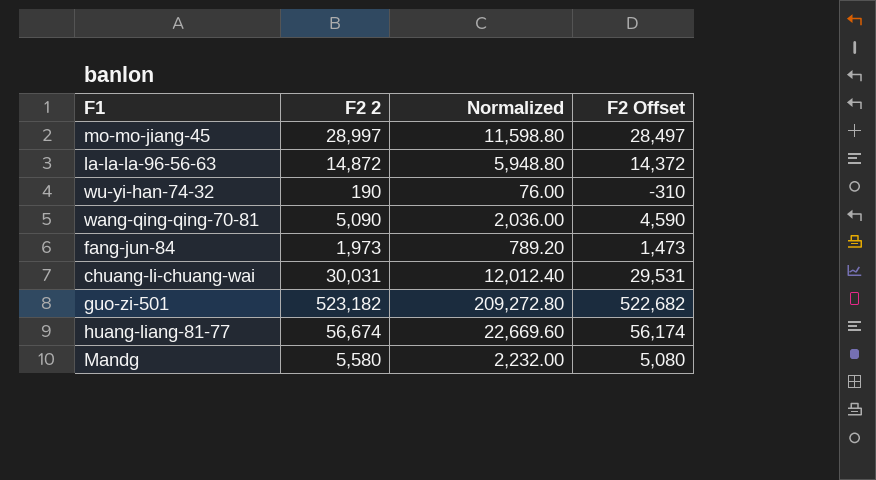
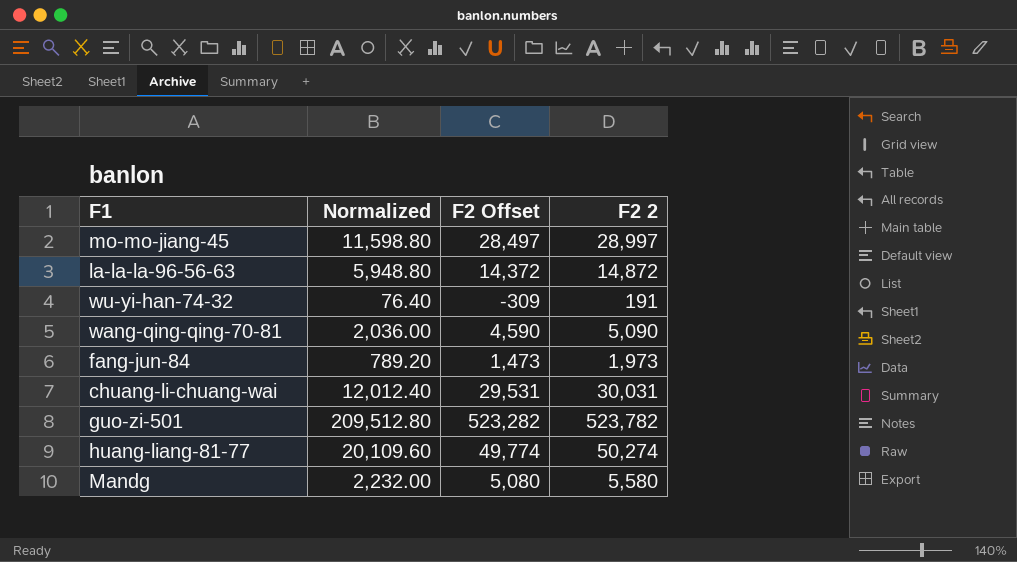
column F2 2 | position: 2 -> 4
wu-yi-han-74-32 | Normalized: 76.00 -> 76.40
wu-yi-han-74-32 | F2 Offset: -310 -> -309
wu-yi-han-74-32 | F2 2: 190 -> 191
guo-zi-501 | Normalized: 209,272.80 -> 209,512.80
guo-zi-501 | F2 Offset: 522,682 -> 523,282
guo-zi-501 | F2 2: 523,182 -> 523,782
huang-liang-81-77 | Normalized: 22,669.60 -> 20,109.60
huang-liang-81-77 | F2 Offset: 56,174 -> 49,774
huang-liang-81-77 | F2 2: 56,674 -> 50,274

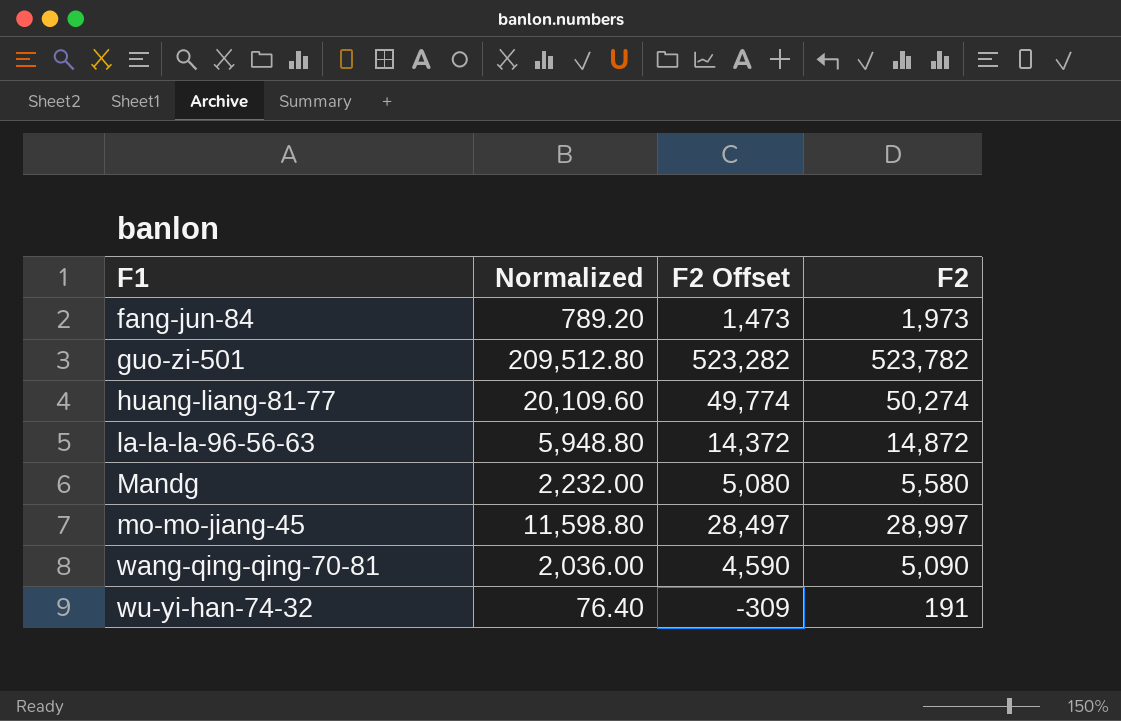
row order: none -> F1 ascending
column name: F2 2 -> F2
row chuang-li-chuang-wai: 12,012.40 | 29,531 | 30,031 -> none

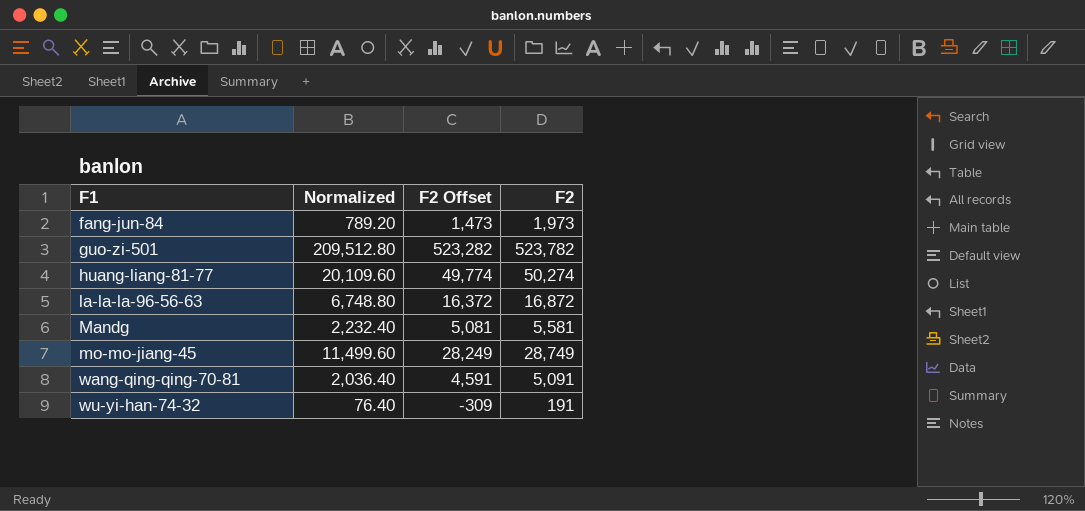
la-la-la-96-56-63 | Normalized: 5,948.80 -> 6,748.80
la-la-la-96-56-63 | F2 Offset: 14,372 -> 16,372
la-la-la-96-56-63 | F2: 14,872 -> 16,872
Mandg | Normalized: 2,232.00 -> 2,232.40
Mandg | F2 Offset: 5,080 -> 5,081
Mandg | F2: 5,580 -> 5,581
mo-mo-jiang-45 | Normalized: 11,598.80 -> 11,499.60
mo-mo-jiang-45 | F2 Offset: 28,497 -> 28,249
mo-mo-jiang-45 | F2: 28,997 -> 28,749
wang-qing-qing-70-81 | Normalized: 2,036.00 -> 2,036.40
wang-qing-qing-70-81 | F2 Offset: 4,590 -> 4,591
wang-qing-qing-70-81 | F2: 5,090 -> 5,091

